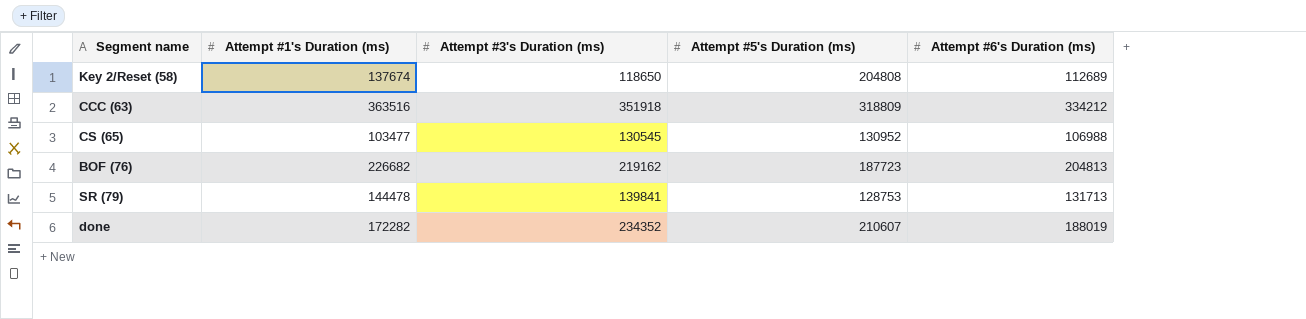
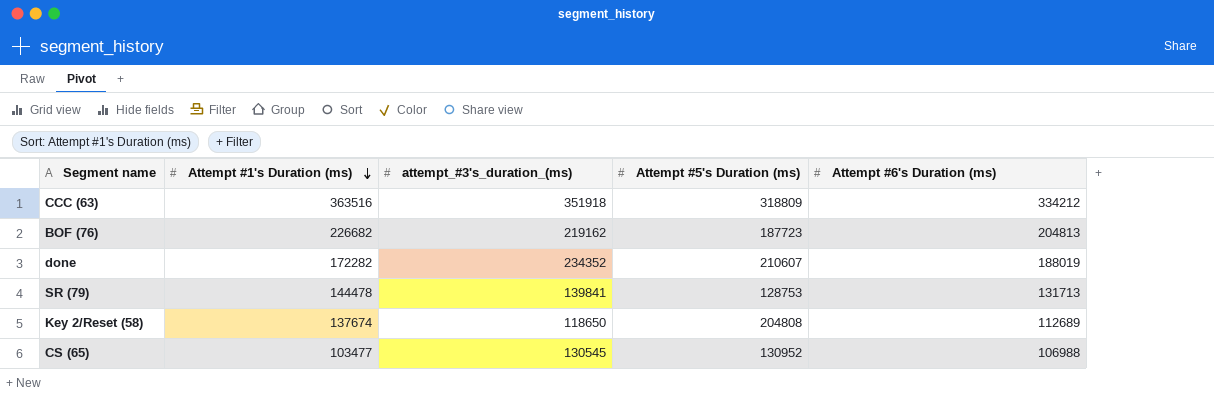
row order: none -> Attempt #1's Duration (ms) descending
column name: Attempt #3's Duration (ms) -> attempt_#3's_duration_(ms)

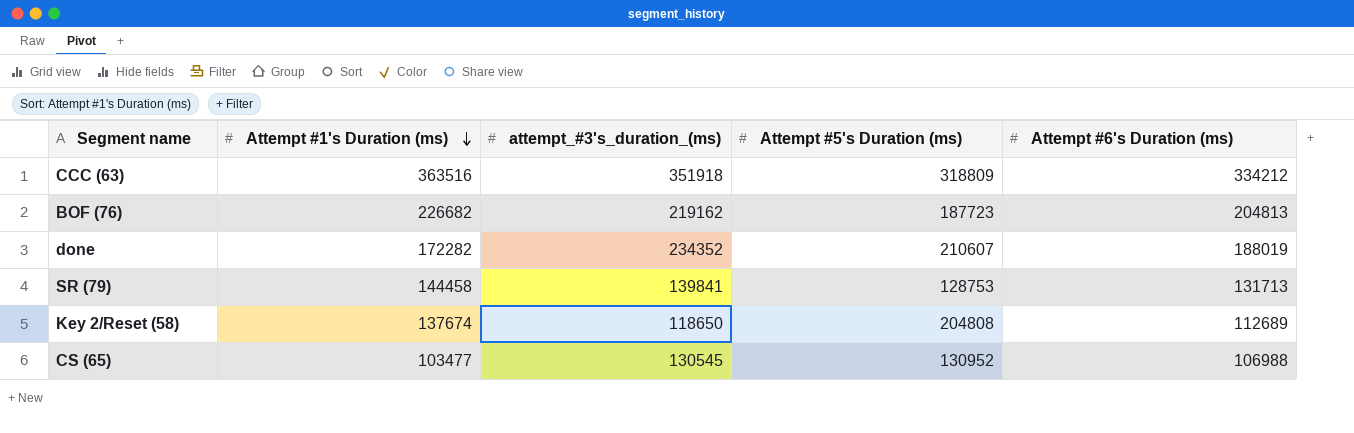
SR (79) | Attempt #1's Duration (ms): 144478 -> 144458

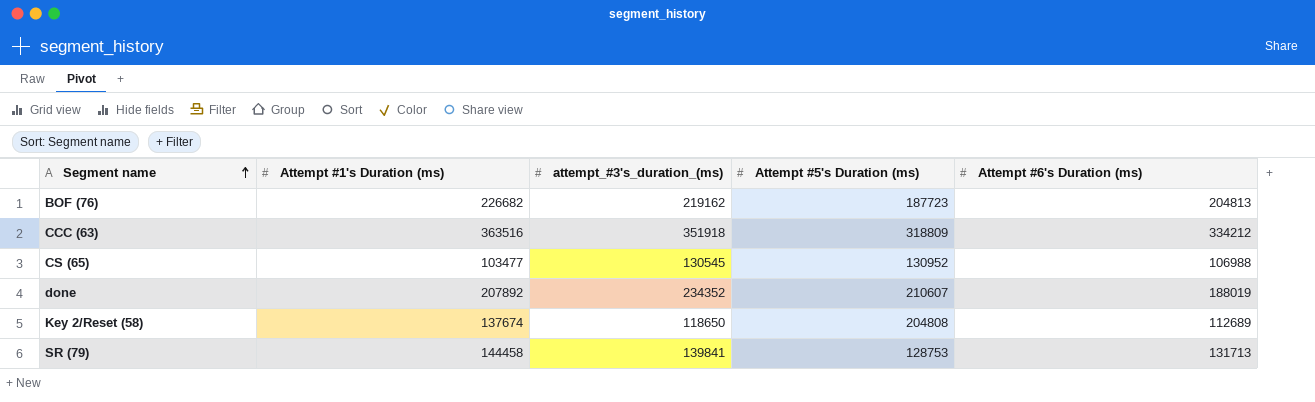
row order: Attempt #1's Duration (ms) descending -> Segment name ascending
done | Attempt #1's Duration (ms): 172282 -> 207892

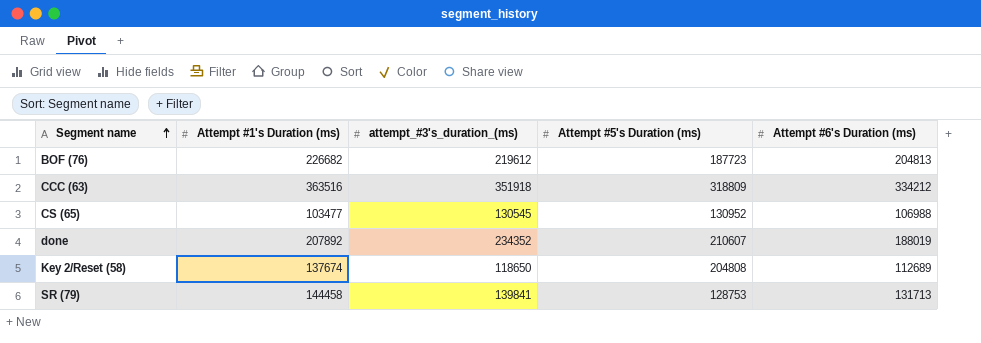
BOF (76) | attempt_#3's_duration_(ms): 219162 -> 219612

